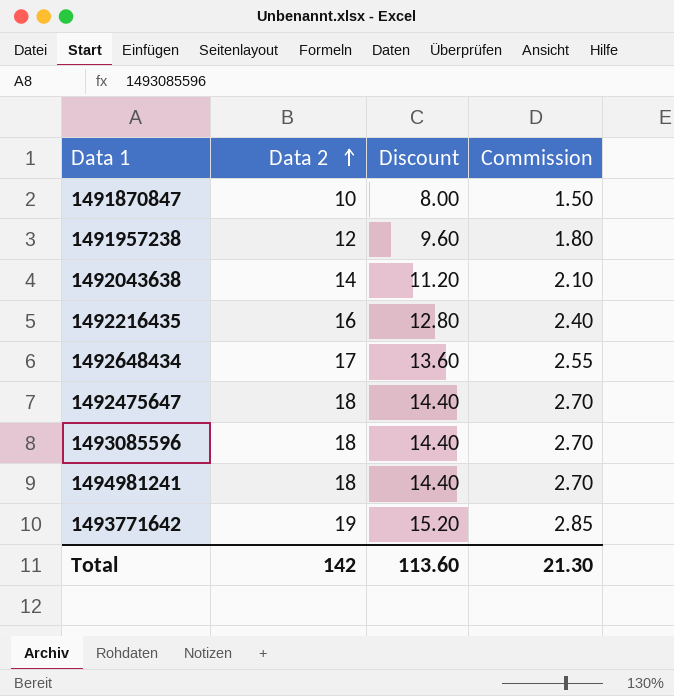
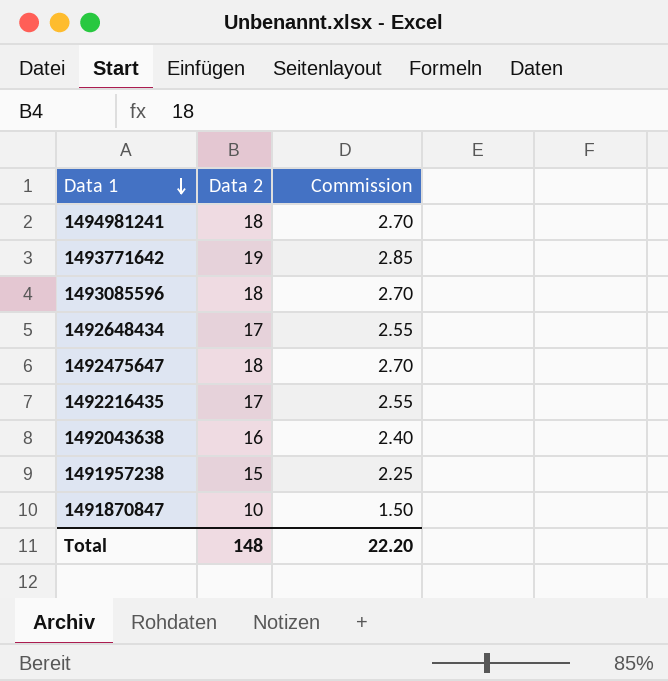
row order: Data 2 ascending -> Data 1 descending
column Discount | formula: [Data 2] * 0.8 -> none
1492216435 | Data 2: 16 -> 17
1492216435 | Commission: 2.40 -> 2.55
1492043638 | Data 2: 14 -> 16
1492043638 | Commission: 2.10 -> 2.40
1491957238 | Data 2: 12 -> 15
1491957238 | Commission: 1.80 -> 2.25
Total | Data 2: 142 -> 148
Total | Commission: 21.30 -> 22.20

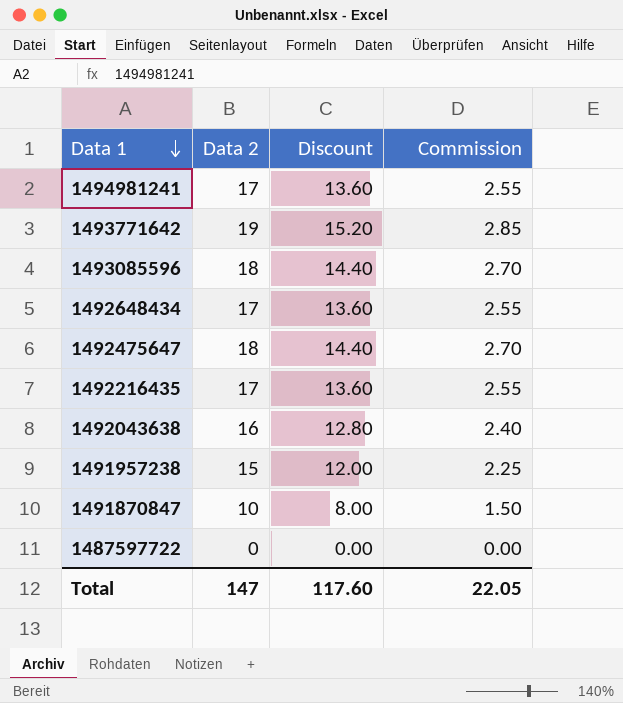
column Discount | formula: none -> [Data 2] * 0.8
1494981241 | Data 2: 18 -> 17
1494981241 | Commission: 2.70 -> 2.55
row 1487597722: none -> 0 | 0.00 | 0.00
Total | Data 2: 148 -> 147
Total | Commission: 22.20 -> 22.05

